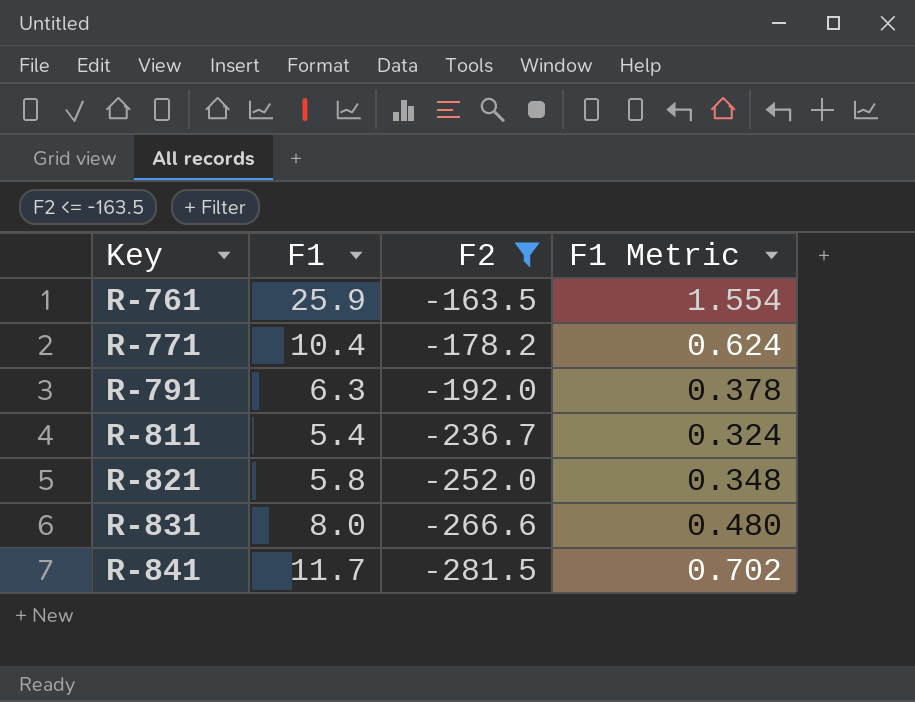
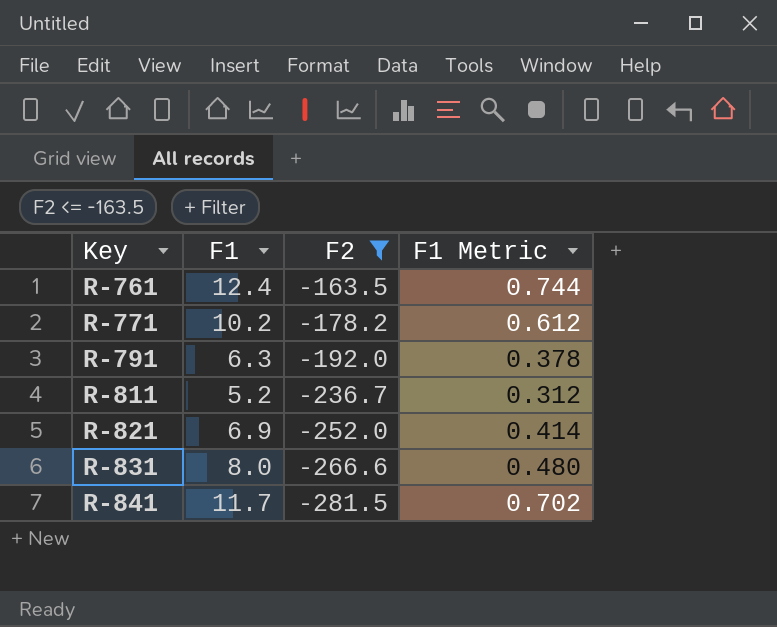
R-761 | F1: 25.9 -> 12.4
R-761 | F1 Metric: 1.554 -> 0.744
R-771 | F1: 10.4 -> 10.2
R-771 | F1 Metric: 0.624 -> 0.612
R-811 | F1: 5.4 -> 5.2
R-811 | F1 Metric: 0.324 -> 0.312
R-821 | F1: 5.8 -> 6.9
R-821 | F1 Metric: 0.348 -> 0.414

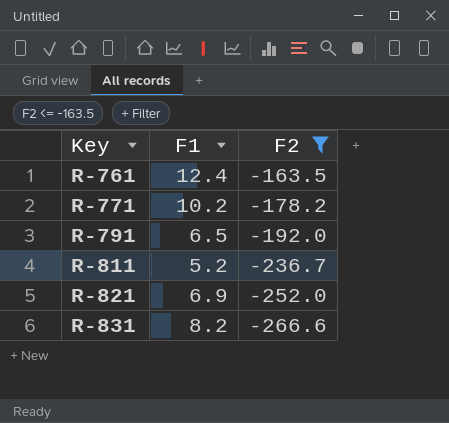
column F1 Metric | formula: [F1] * 0.06 -> none
row R-841: 11.7 | -281.5 | 0.702 -> none
R-791 | F1: 6.3 -> 6.5
R-831 | F1: 8.0 -> 8.2

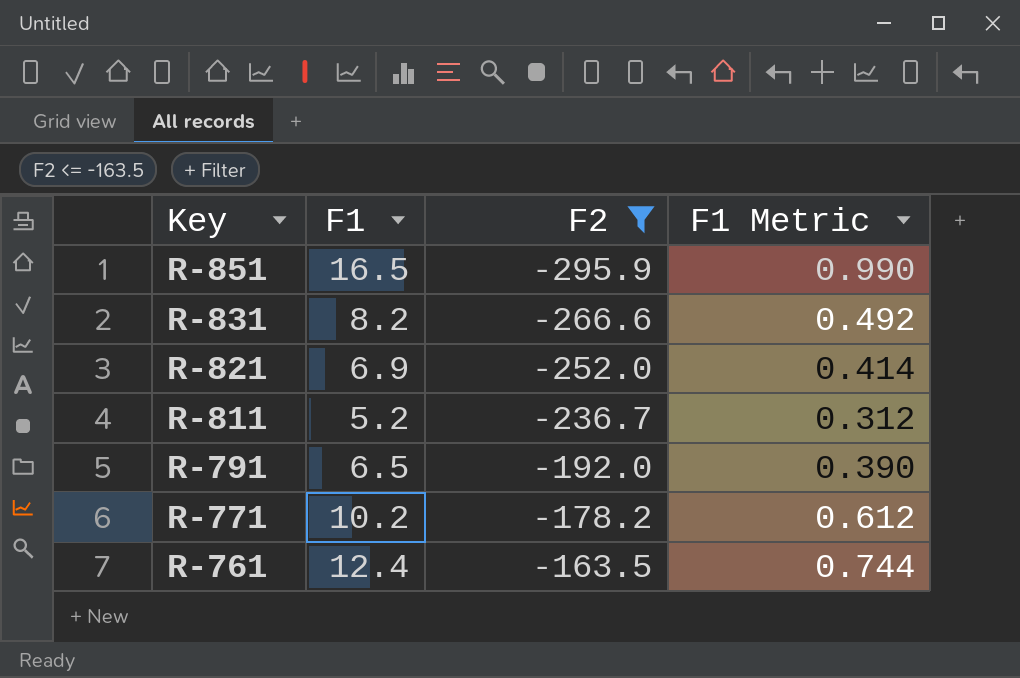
row order: Key ascending -> Key descending
column F1 Metric | formula: none -> [F1] * 0.06
row R-851: none -> 16.5 | -295.9 | 0.990

